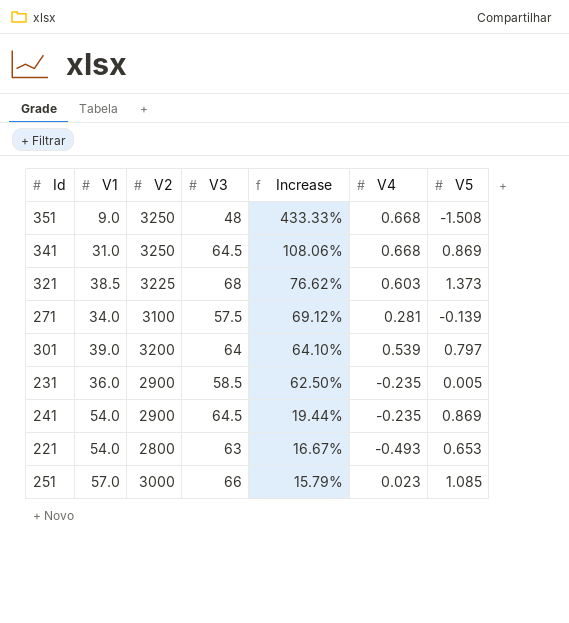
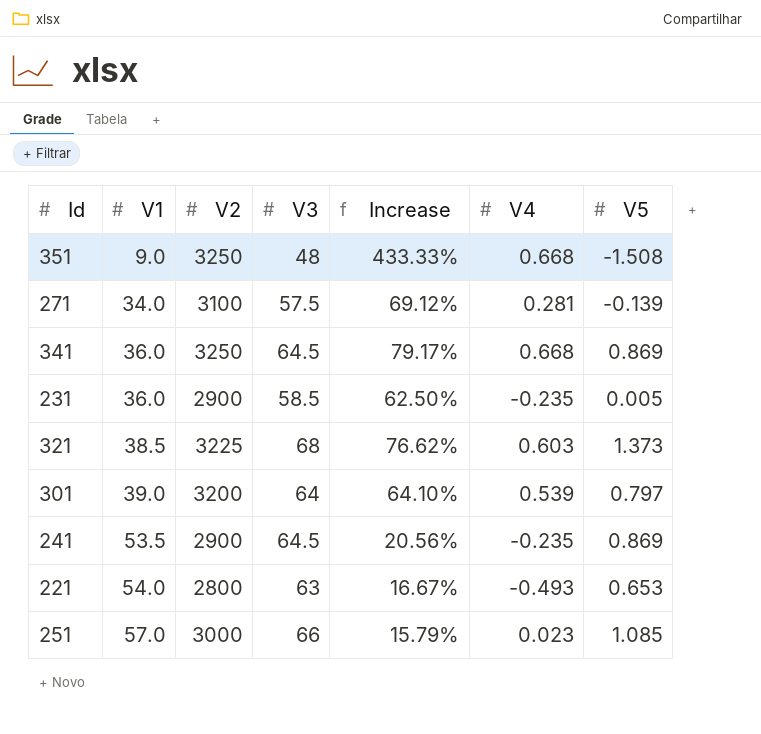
row order: Increase descending -> V1 ascending
341 | V1: 31.0 -> 36.0
341 | Increase: 108.06% -> 79.17%
241 | V1: 54.0 -> 53.5
241 | Increase: 19.44% -> 20.56%

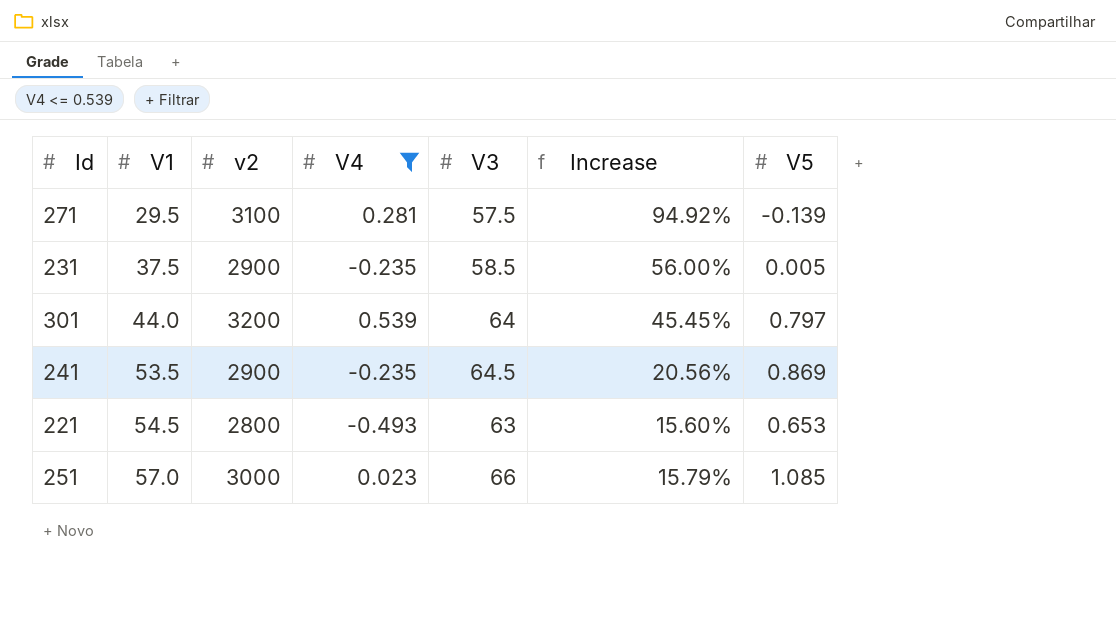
filter: none -> V4 <= 0.539
column name: V2 -> v2
column V4 | position: 6 -> 4
271 | V1: 34.0 -> 29.5
271 | Increase: 69.12% -> 94.92%
231 | V1: 36.0 -> 37.5
231 | Increase: 62.50% -> 56.00%
301 | V1: 39.0 -> 44.0
301 | Increase: 64.10% -> 45.45%
221 | V1: 54.0 -> 54.5
221 | Increase: 16.67% -> 15.60%

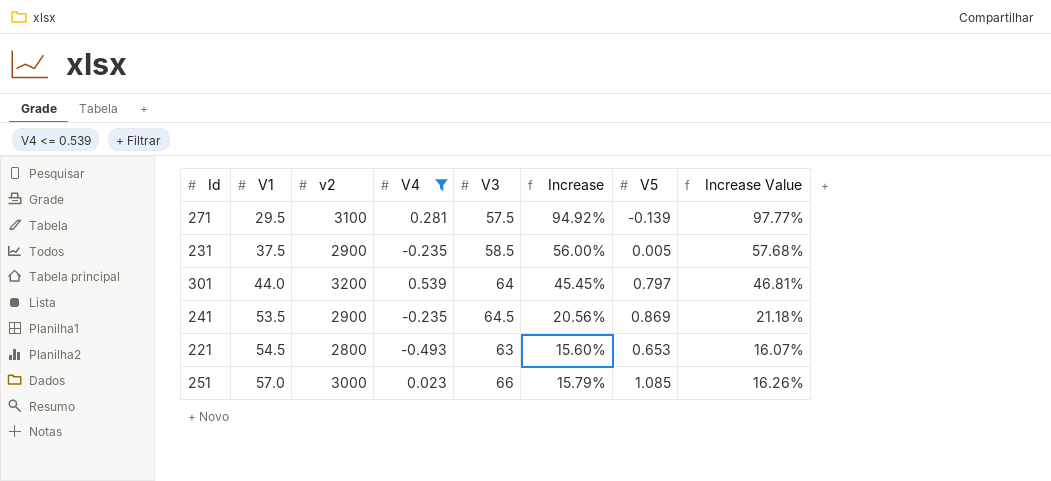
column Increase Value | formula: none -> [Increase] * 1.03

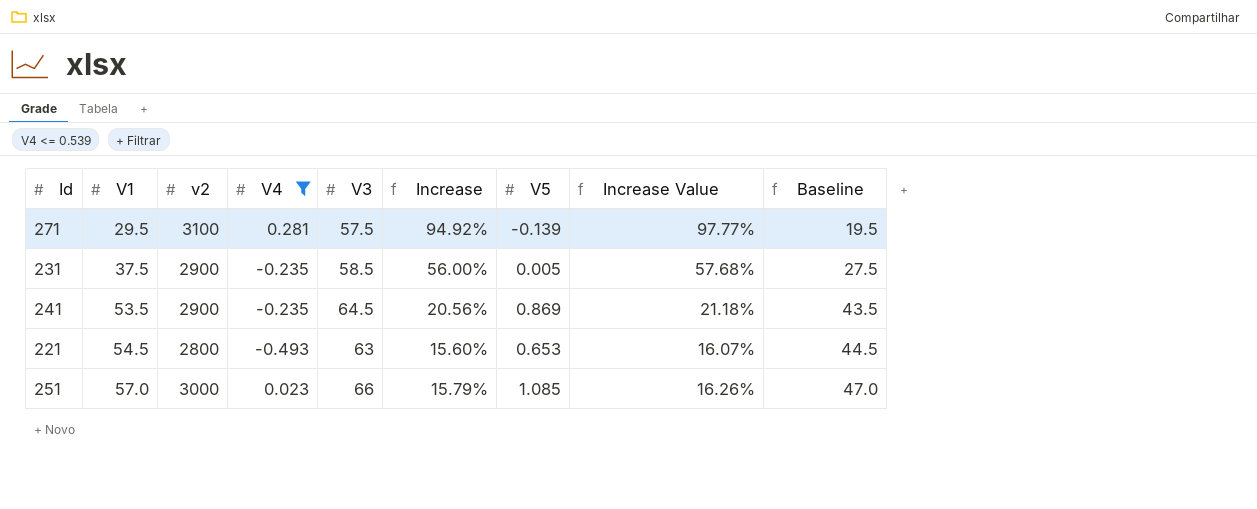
column Baseline | formula: none -> [V1] - 10
row 301: 44.0 | 3200 | 0.539 | 64 | 45.45% | 0.797 | 46.81% -> none

